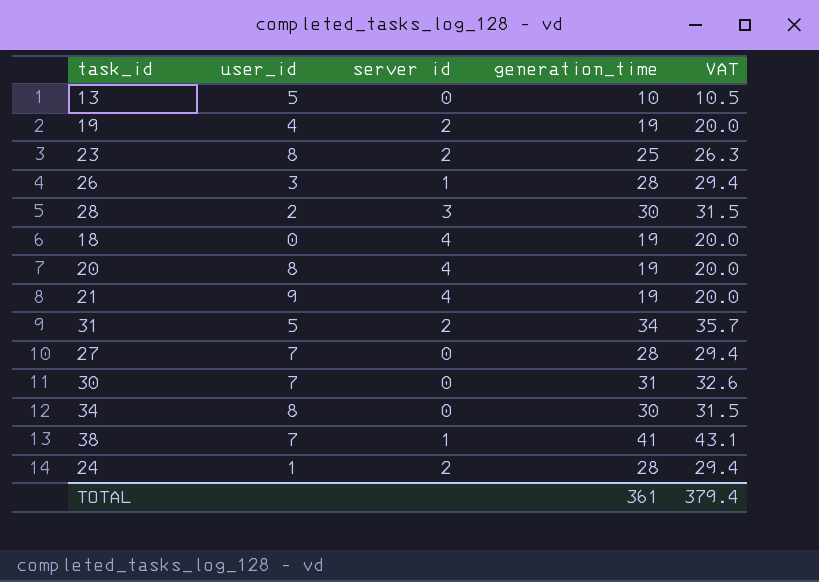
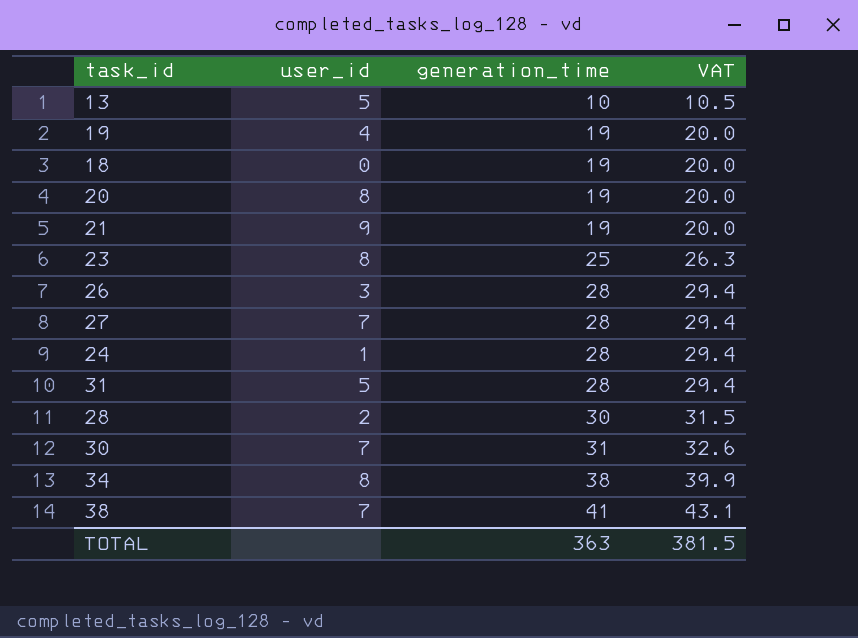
row order: none -> generation_time ascending
column server id | position: 3 -> none
31 | generation_time: 34 -> 28
31 | VAT: 35.7 -> 29.4
34 | generation_time: 30 -> 38
34 | VAT: 31.5 -> 39.9
TOTAL | generation_time: 361 -> 363
TOTAL | VAT: 379.4 -> 381.5

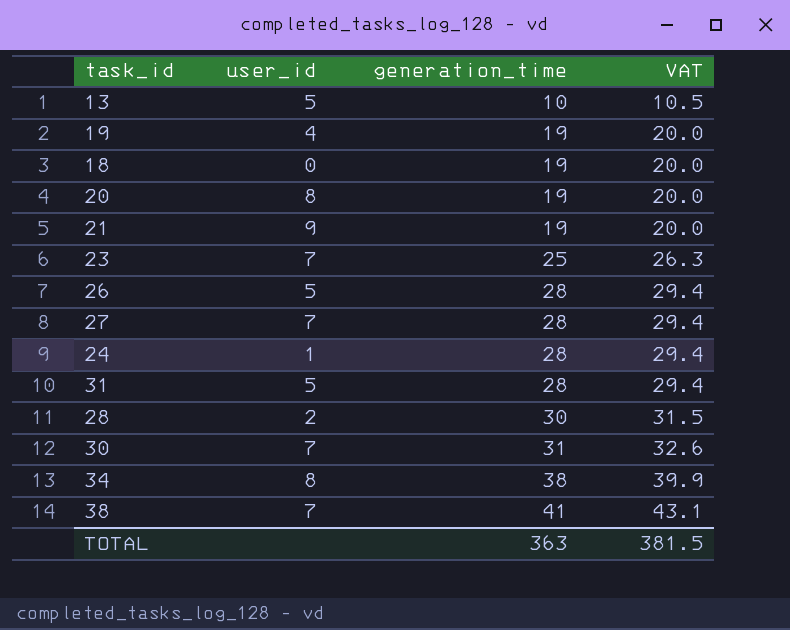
23 | user_id: 8 -> 7
26 | user_id: 3 -> 5

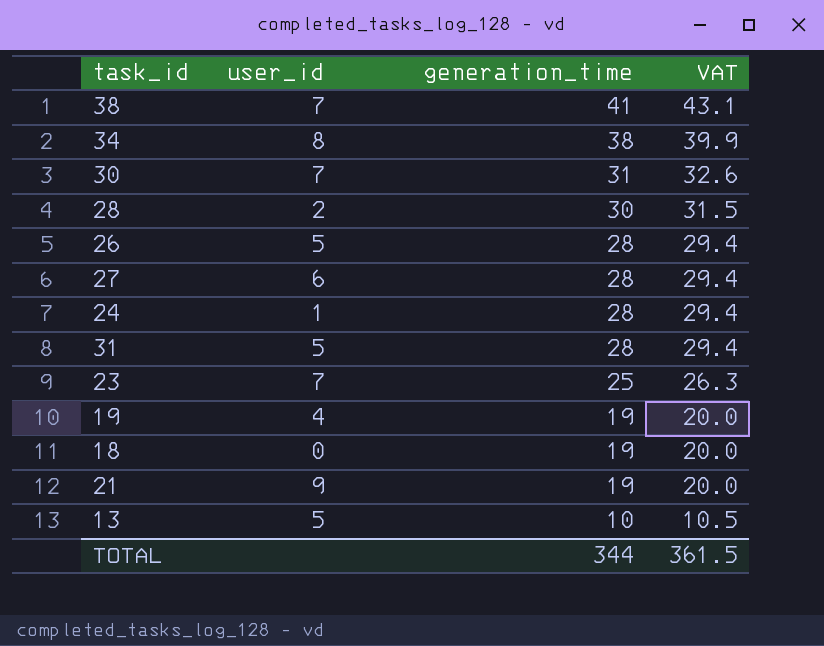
row order: generation_time ascending -> generation_time descending
row 20: 8 | 19 | 20.0 -> none
27 | user_id: 7 -> 6
TOTAL | generation_time: 363 -> 344
TOTAL | VAT: 381.5 -> 361.5

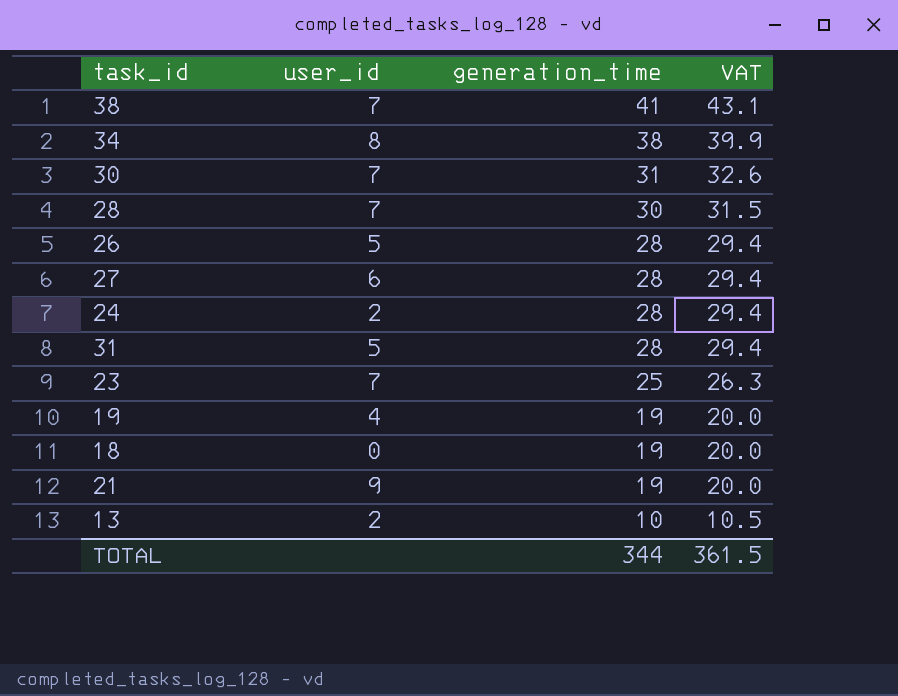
28 | user_id: 2 -> 7
24 | user_id: 1 -> 2
13 | user_id: 5 -> 2

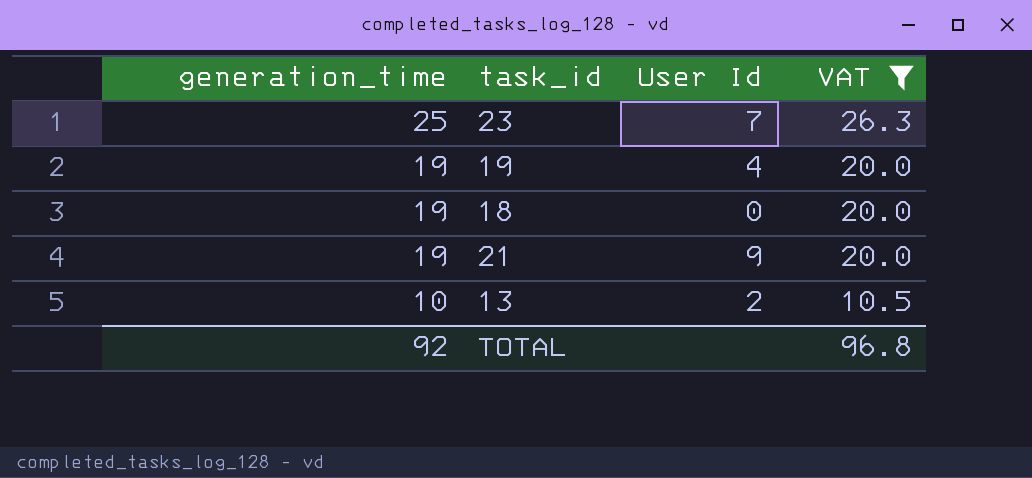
filter: none -> VAT <= 26.3
column generation_time | position: 3 -> 1
column name: user_id -> User Id
TOTAL | generation_time: 344 -> 92
TOTAL | VAT: 361.5 -> 96.8

